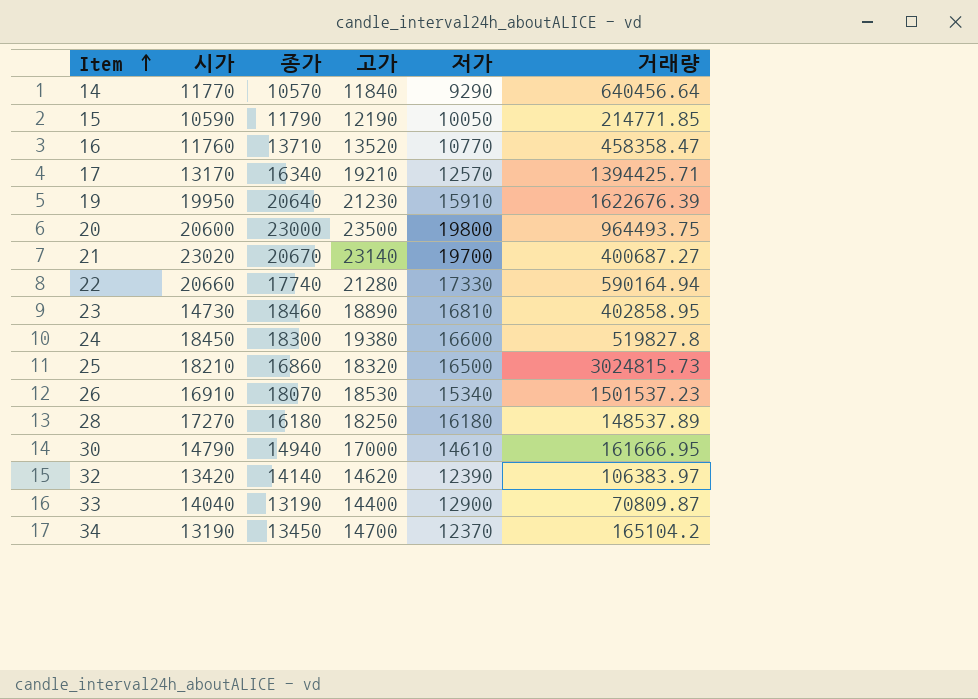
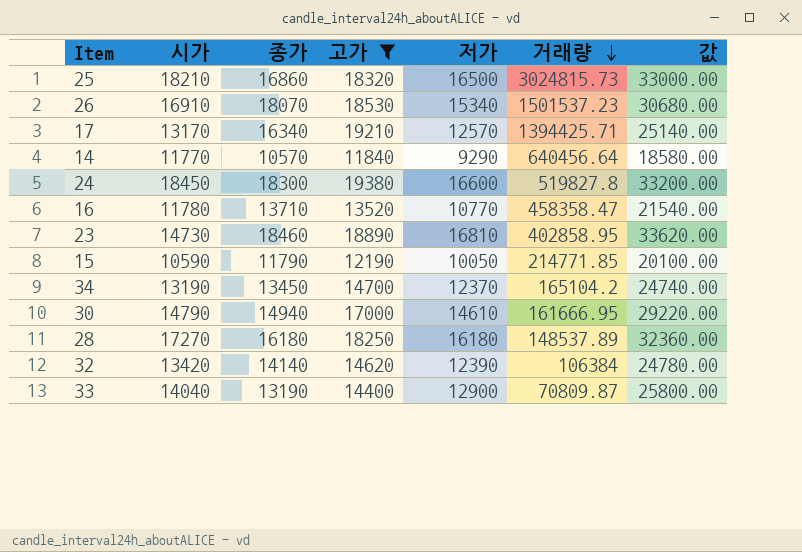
filter: none -> 고가 <= 19380
row order: Item ascending -> 거래량 descending
column 값 | formula: none -> [저가] * 2
16 | 시가: 11760 -> 11780
32 | 거래량: 106383.97 -> 106384

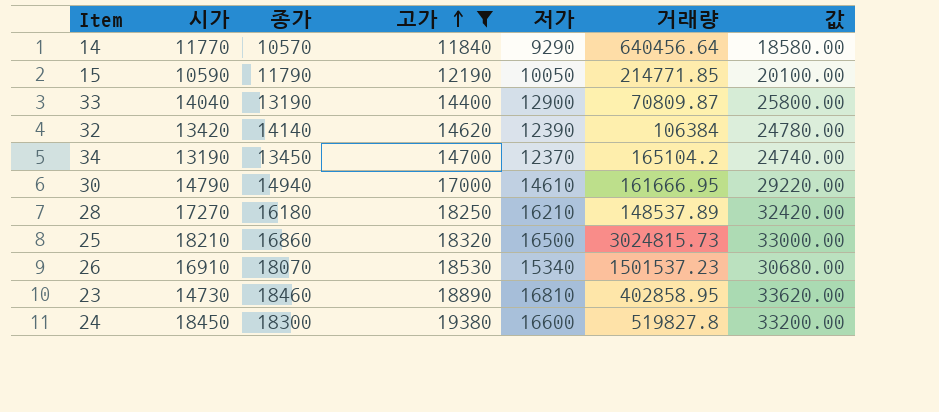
row order: 거래량 descending -> 고가 ascending
row 17: 13170 | 16340 | 19210 | 12570 | 1394425.71 | 25140.00 -> none
row 16: 11780 | 13710 | 13520 | 10770 | 458358.47 | 21540.00 -> none
28 | 저가: 16180 -> 16210
28 | 값: 32360.00 -> 32420.00

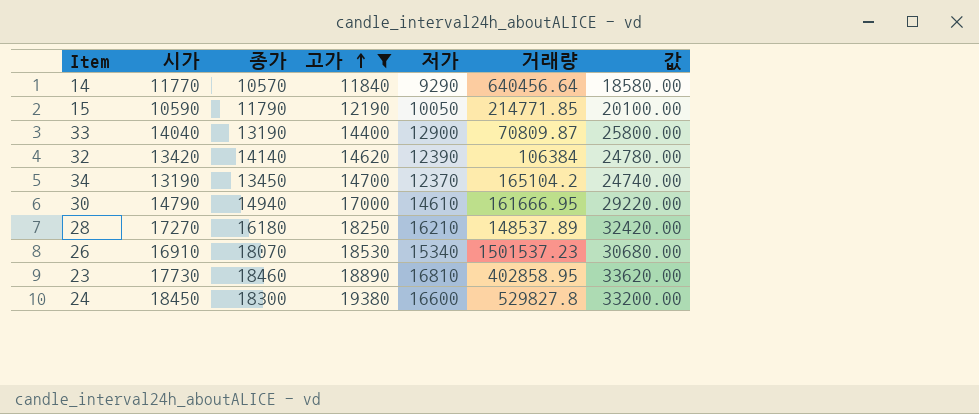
row 25: 18210 | 16860 | 18320 | 16500 | 3024815.73 | 33000.00 -> none
23 | 시가: 14730 -> 17730
24 | 거래량: 519827.8 -> 529827.8

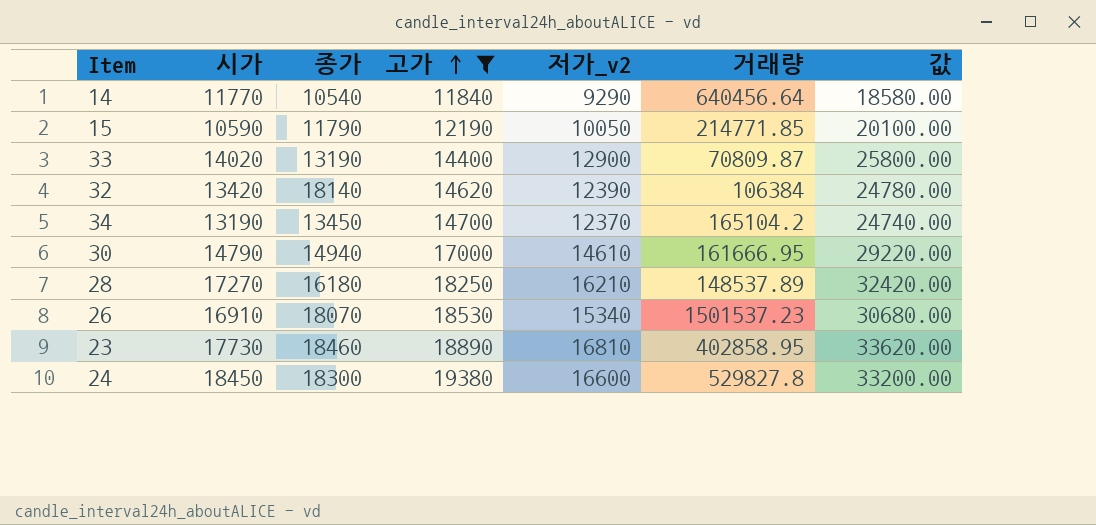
column name: 저가 -> 저가_v2
14 | 종가: 10570 -> 10540
33 | 시가: 14040 -> 14020
32 | 종가: 14140 -> 18140

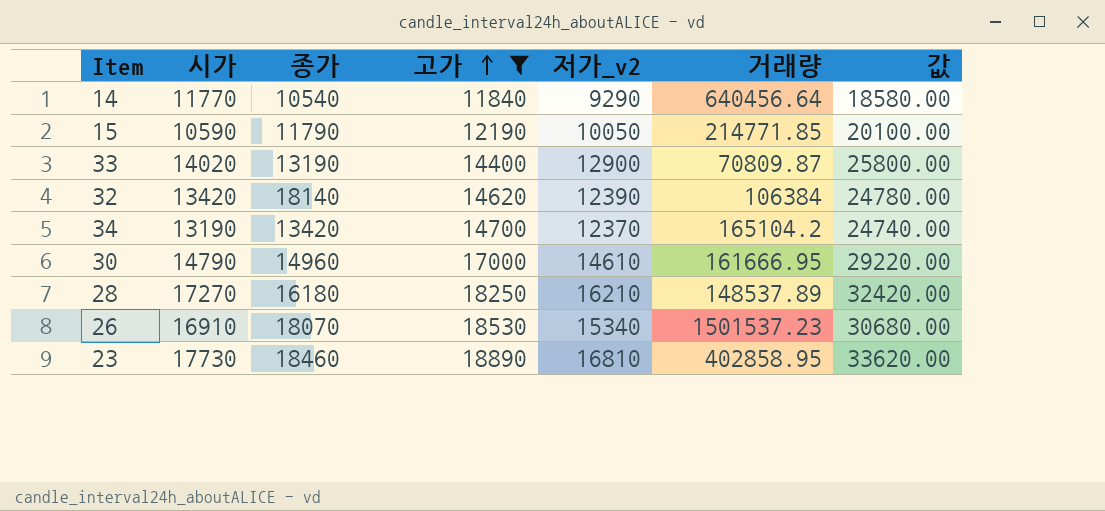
row 24: 18450 | 18300 | 19380 | 16600 | 529827.8 | 33200.00 -> none
34 | 종가: 13450 -> 13420
30 | 종가: 14940 -> 14960

